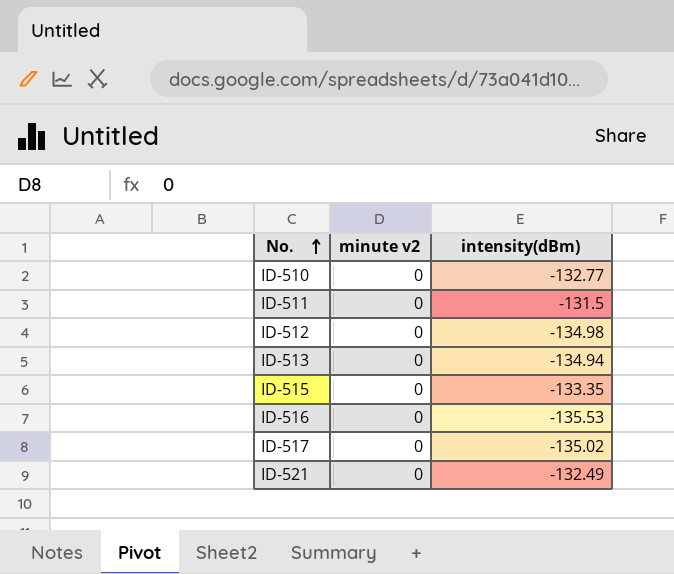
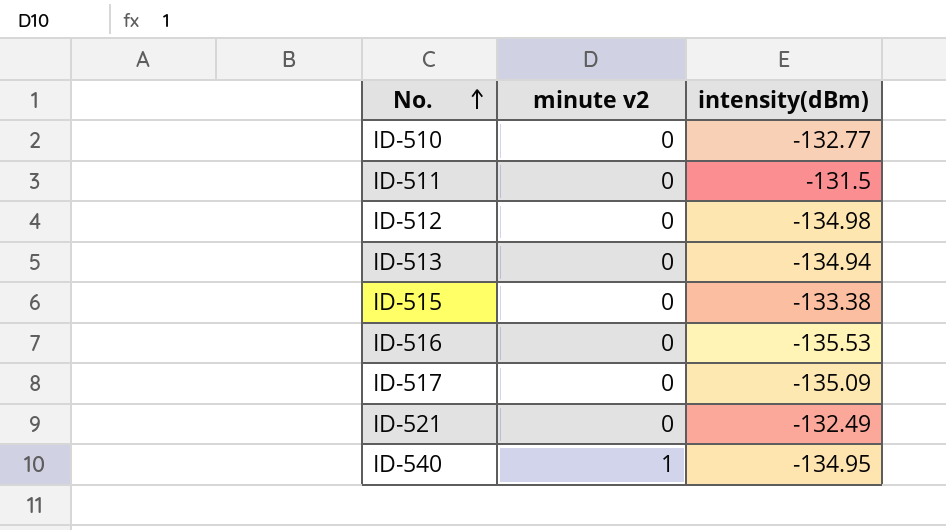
ID-515 | intensity(dBm): -133.35 -> -133.38
ID-517 | intensity(dBm): -135.02 -> -135.09
row ID-540: none -> 1 | -134.95

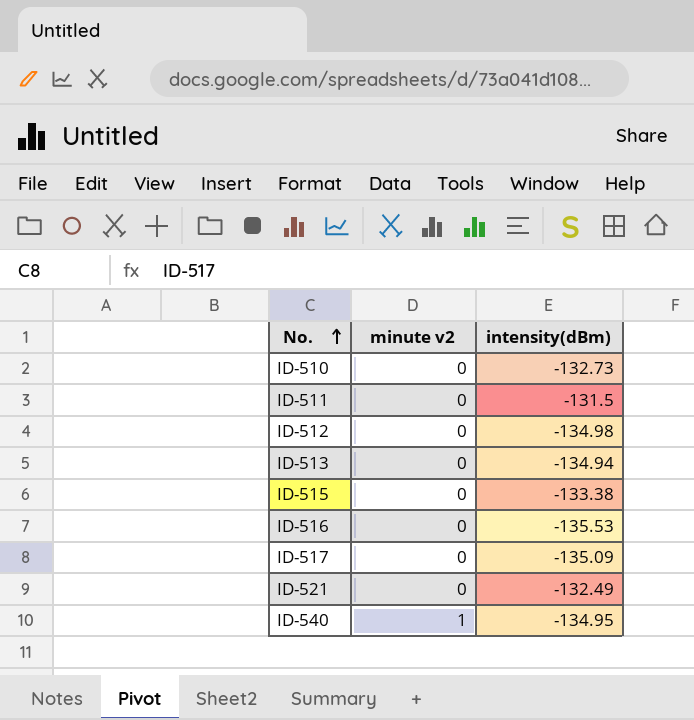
ID-510 | intensity(dBm): -132.77 -> -132.73

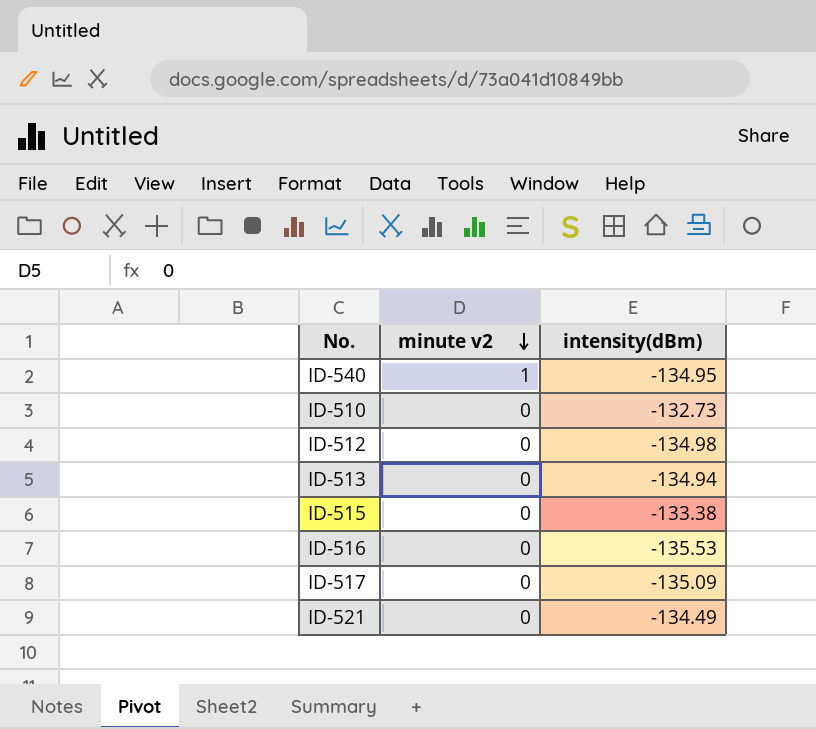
row order: No. ascending -> minute v2 descending
row ID-511: 0 | -131.5 -> none
ID-521 | intensity(dBm): -132.49 -> -134.49

